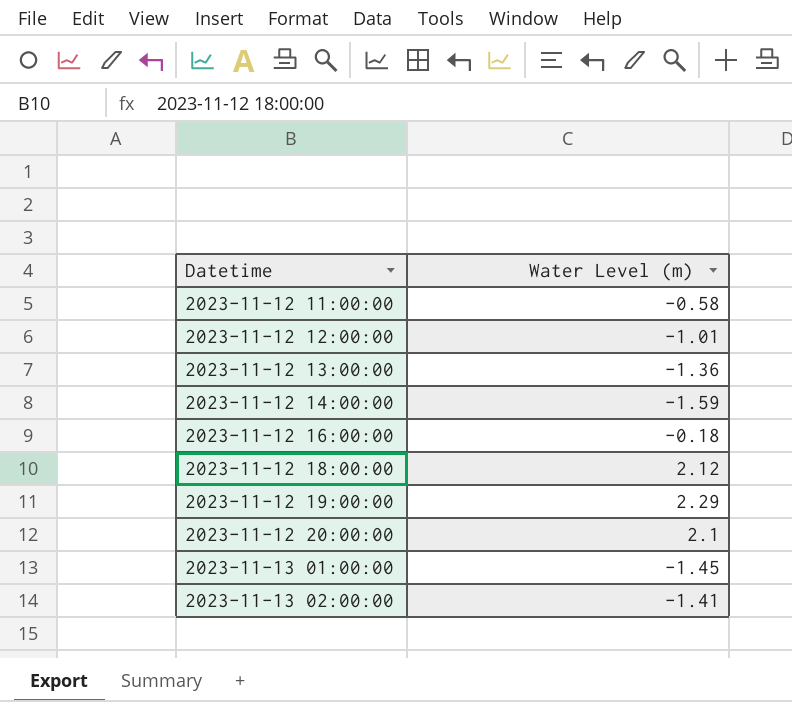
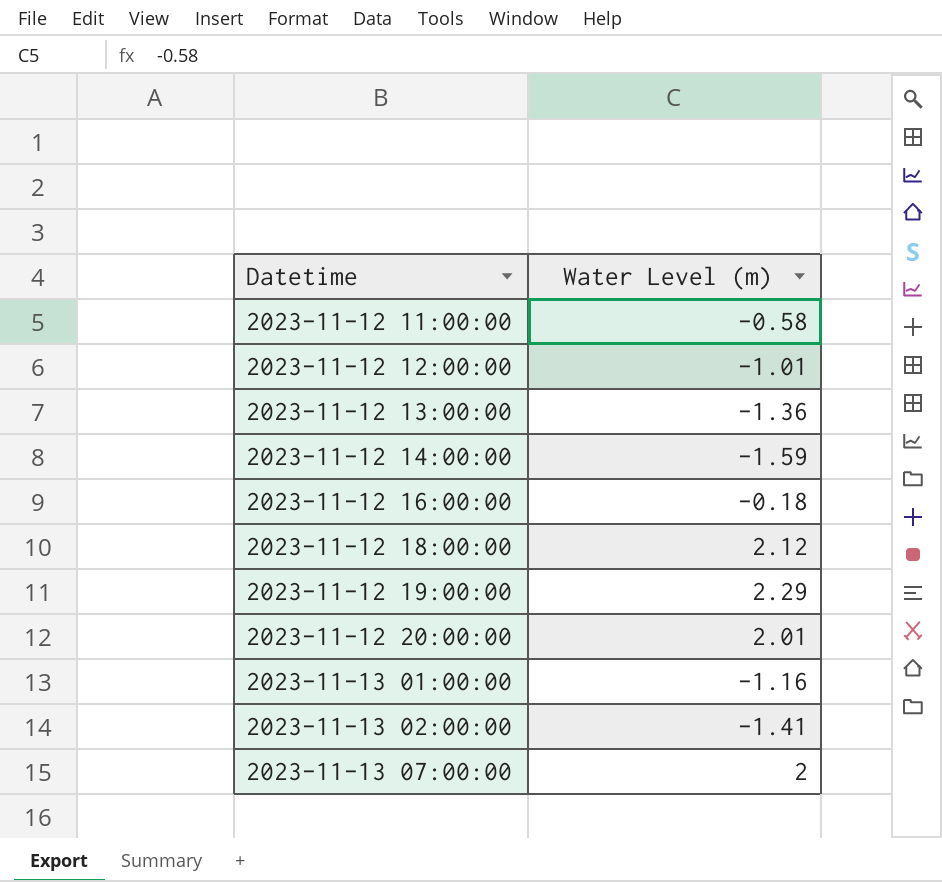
2023-11-12 20:00:00 | Water Level (m): 2.1 -> 2.01
2023-11-13 01:00:00 | Water Level (m): -1.45 -> -1.16
row 2023-11-13 07:00:00: none -> 2

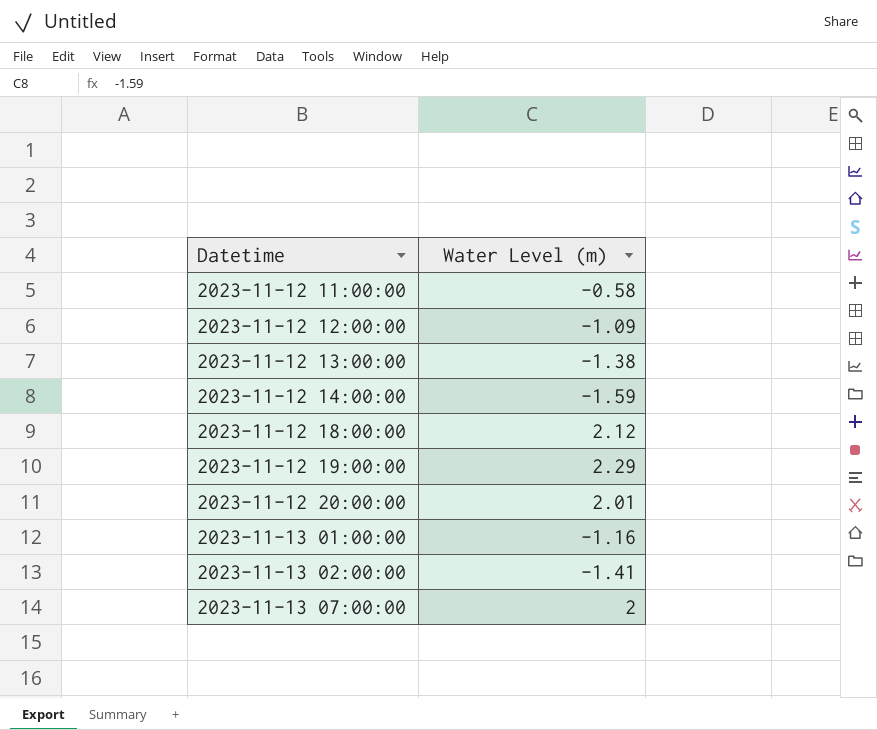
row 2023-11-12 16:00:00: -0.18 -> none
2023-11-12 12:00:00 | Water Level (m): -1.01 -> -1.09
2023-11-12 13:00:00 | Water Level (m): -1.36 -> -1.38

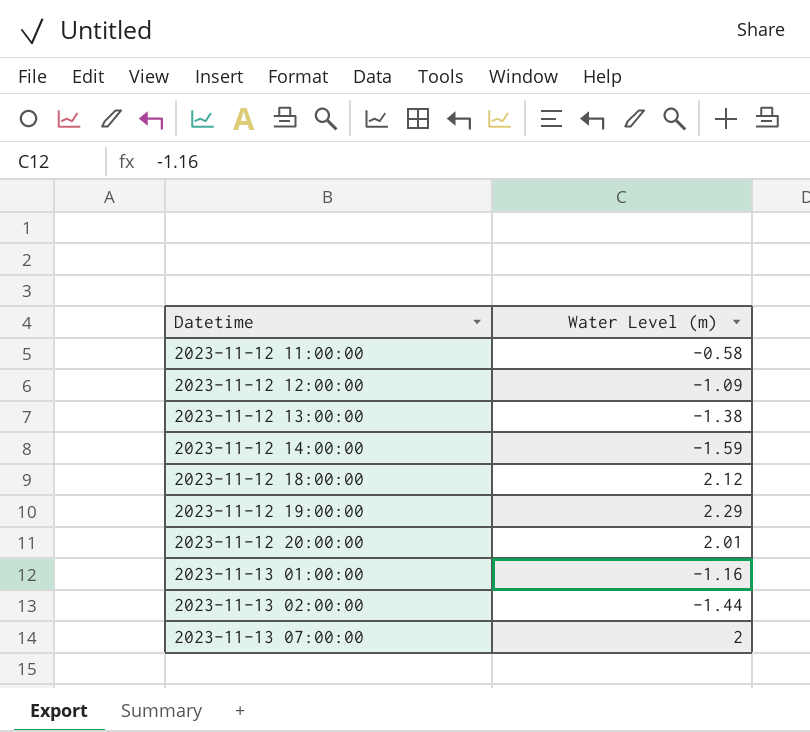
2023-11-13 02:00:00 | Water Level (m): -1.41 -> -1.44

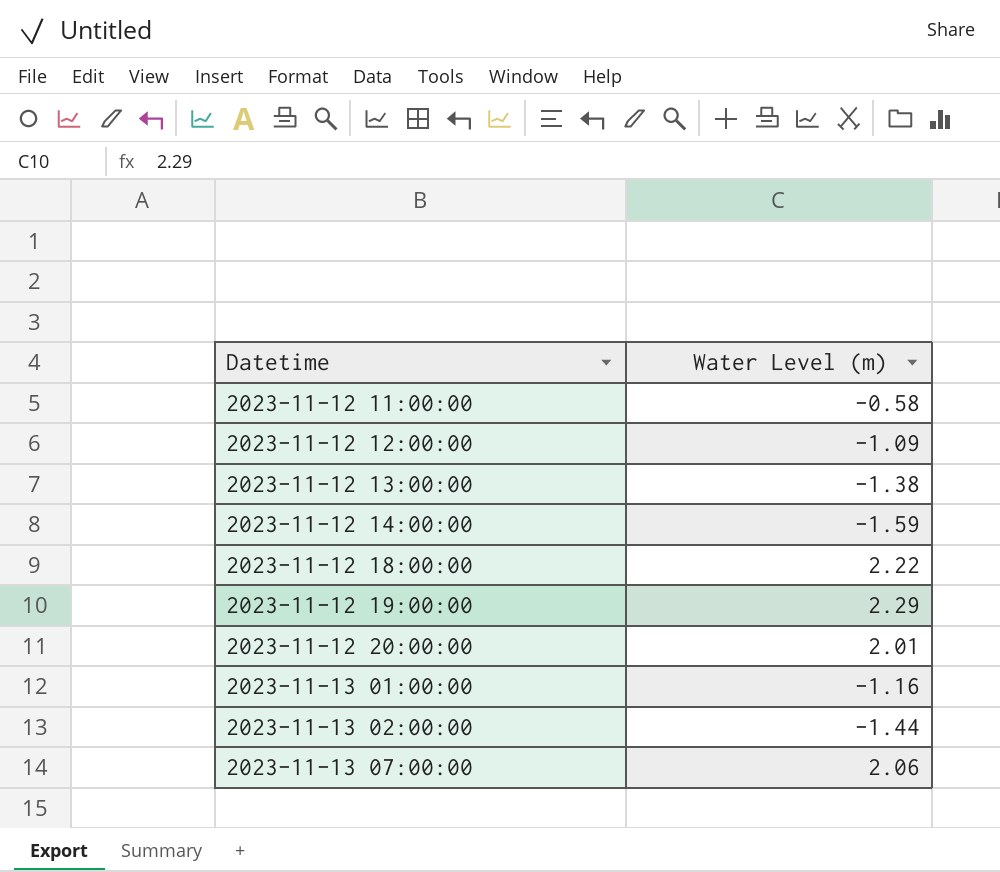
2023-11-12 18:00:00 | Water Level (m): 2.12 -> 2.22
2023-11-13 07:00:00 | Water Level (m): 2 -> 2.06

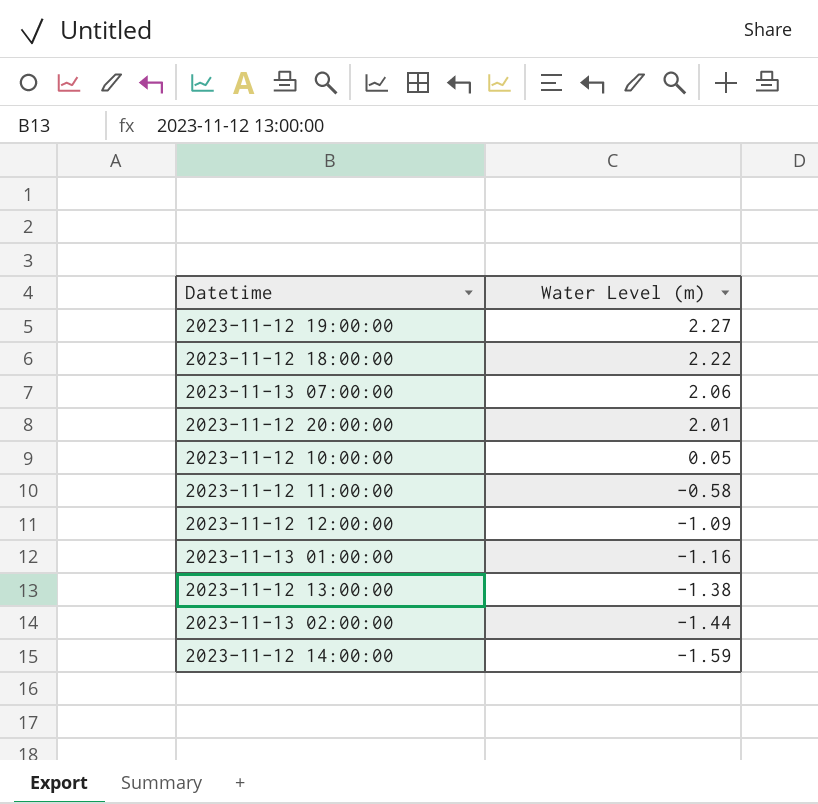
row order: Datetime ascending -> Water Level (m) descending
2023-11-12 19:00:00 | Water Level (m): 2.29 -> 2.27
row 2023-11-12 10:00:00: none -> 0.05

